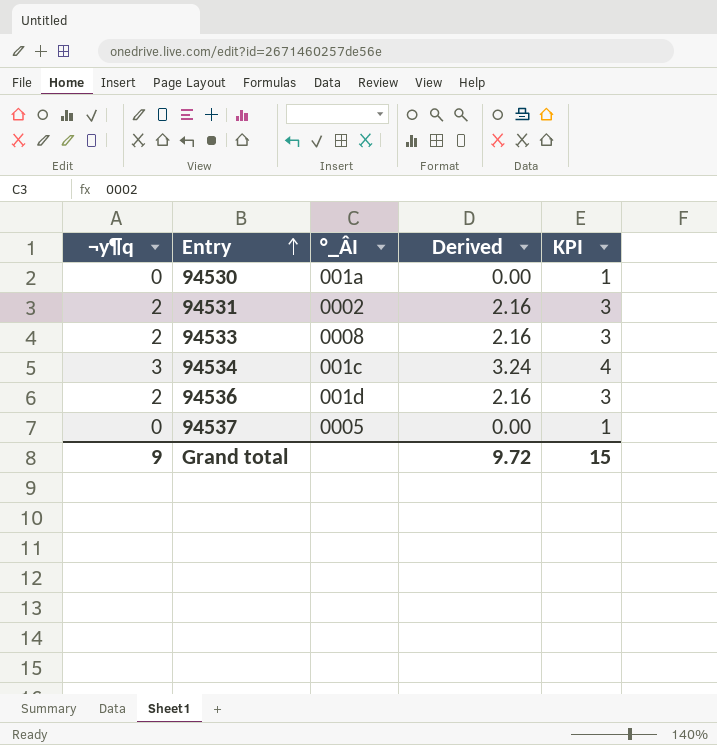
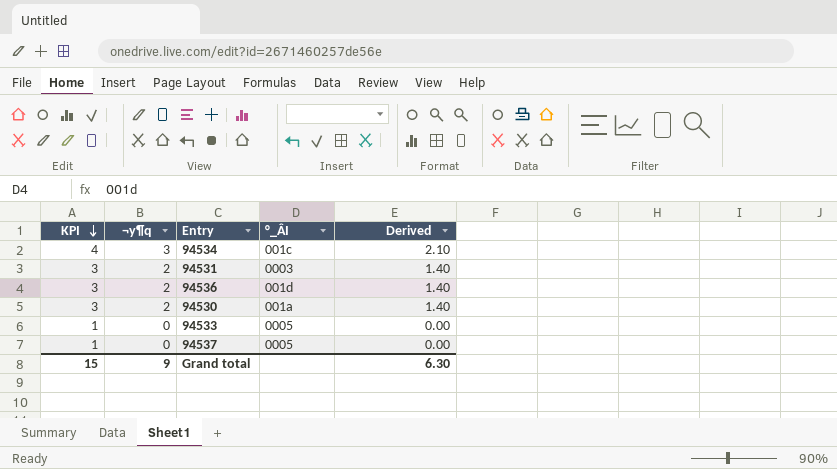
row order: Entry ascending -> KPI descending
column KPI | position: 5 -> 1
column Derived | formula: [¬y¶q] * 1.08 -> [¬y¶q] * 0.7
94531 | °_ÂI: 0002 -> 0003
94530 | KPI: 1 -> 3
94530 | ¬y¶q: 0 -> 2
94533 | KPI: 3 -> 1
94533 | ¬y¶q: 2 -> 0
94533 | °_ÂI: 0008 -> 0005
Grand total | Derived: 9.72 -> 6.30

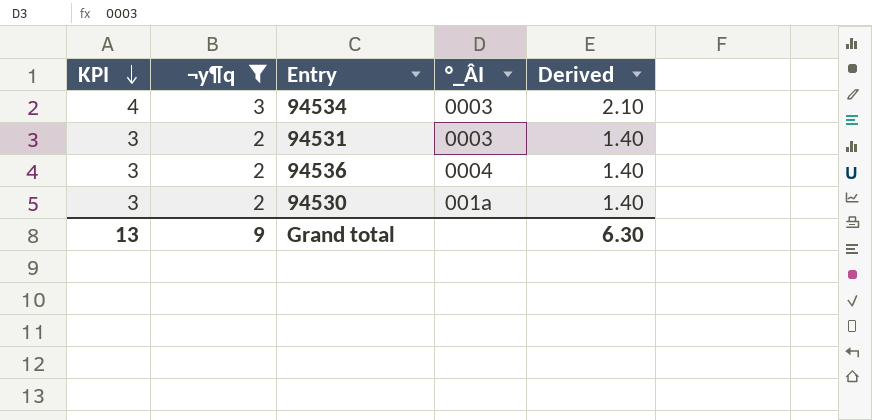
filter: none -> ¬y¶q != 0
94534 | °_ÂI: 001c -> 0003
94536 | °_ÂI: 001d -> 0004
Grand total | KPI: 15 -> 13

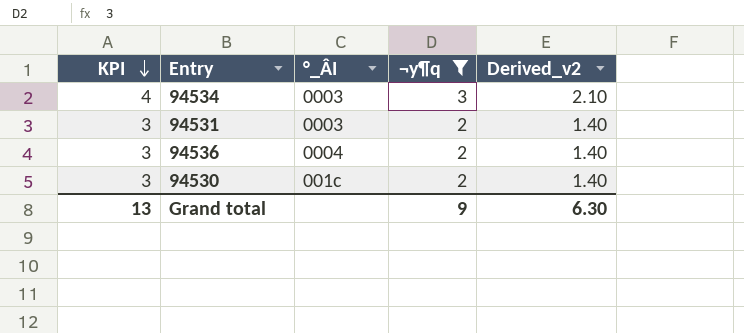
column ¬y¶q | position: 2 -> 4
column name: Derived -> Derived_v2
94530 | °_ÂI: 001a -> 001c

